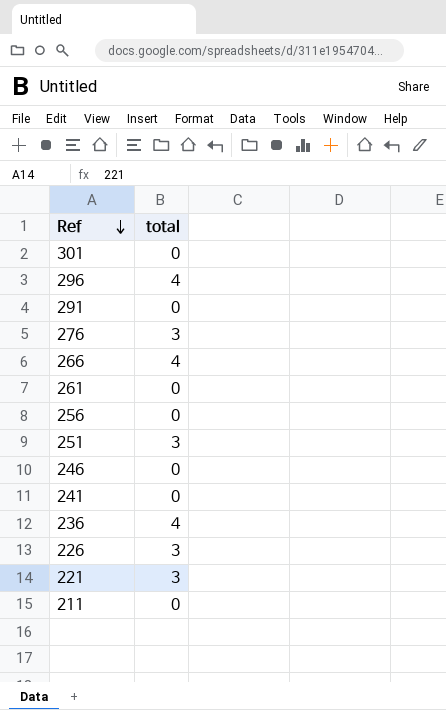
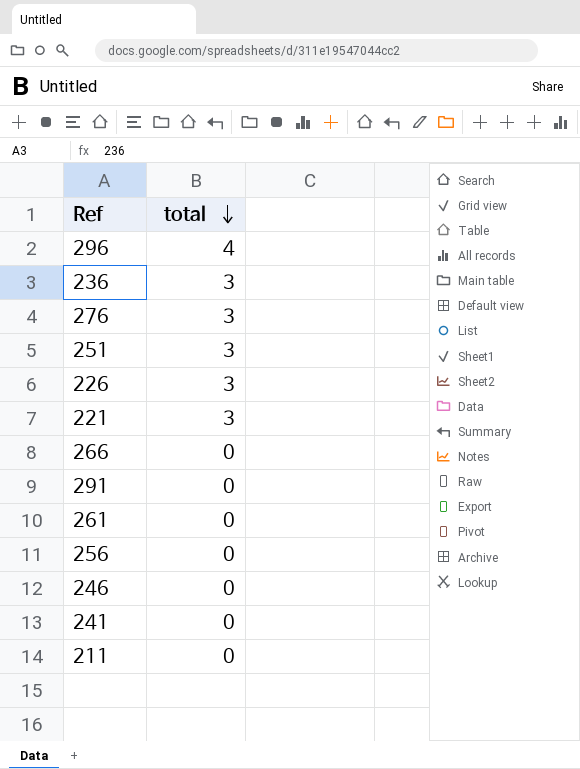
row order: Ref descending -> total descending
row 301: 0 -> none
236 | total: 4 -> 3
266 | total: 4 -> 0

